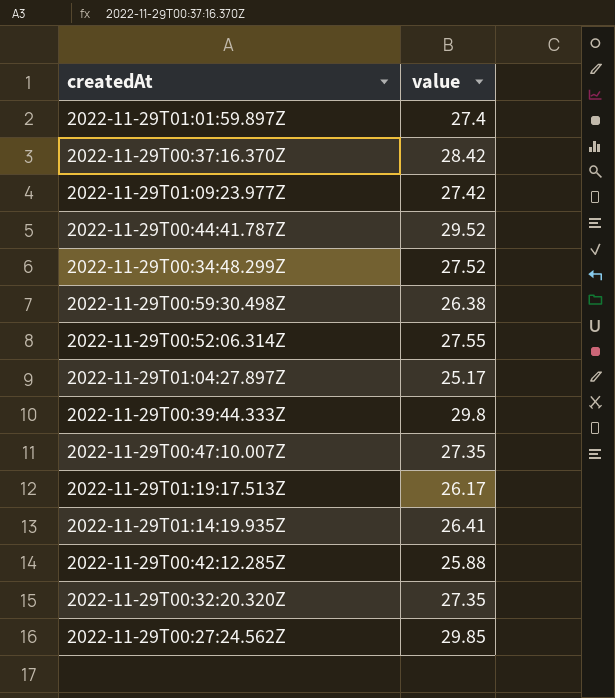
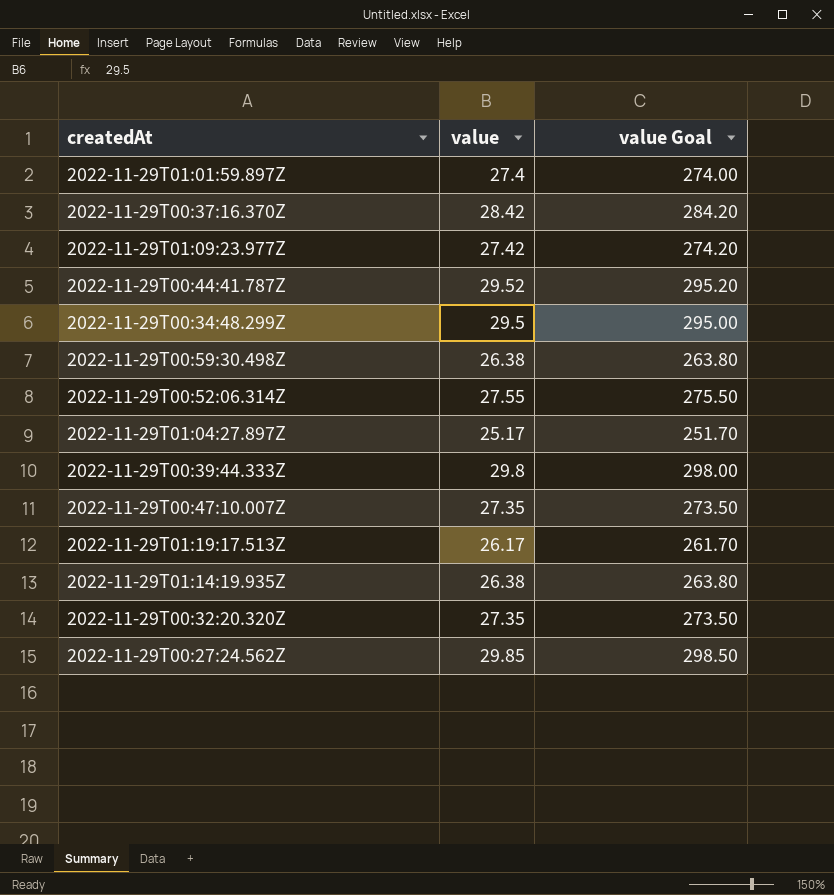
column value Goal | formula: none -> [value] * 10
row 2022-11-29T00:42:12.285Z: 25.88 -> none
2022-11-29T00:34:48.299Z | value: 27.52 -> 29.5
2022-11-29T01:14:19.935Z | value: 26.41 -> 26.38

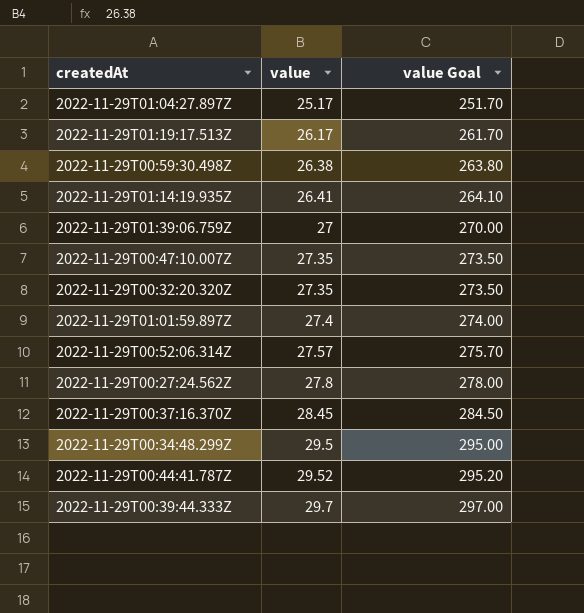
row order: none -> value ascending
row 2022-11-29T01:09:23.977Z: 27.42 | 274.20 -> none
2022-11-29T01:14:19.935Z | value: 26.38 -> 26.41
2022-11-29T01:14:19.935Z | value Goal: 263.80 -> 264.10
row 2022-11-29T01:39:06.759Z: none -> 27 | 270.00
2022-11-29T00:52:06.314Z | value: 27.55 -> 27.57
2022-11-29T00:52:06.314Z | value Goal: 275.50 -> 275.70
2022-11-29T00:27:24.562Z | value: 29.85 -> 27.8
2022-11-29T00:27:24.562Z | value Goal: 298.50 -> 278.00
2022-11-29T00:37:16.370Z | value: 28.42 -> 28.45
2022-11-29T00:37:16.370Z | value Goal: 284.20 -> 284.50
2022-11-29T00:39:44.333Z | value: 29.8 -> 29.7
2022-11-29T00:39:44.333Z | value Goal: 298.00 -> 297.00

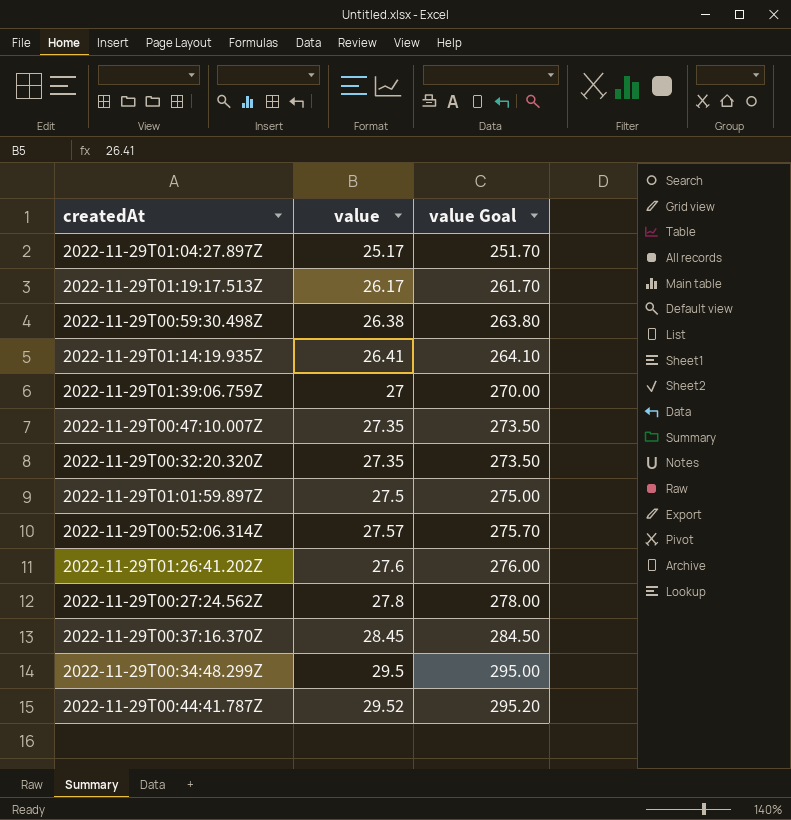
row 2022-11-29T00:39:44.333Z: 29.7 | 297.00 -> none
2022-11-29T01:01:59.897Z | value: 27.4 -> 27.5
2022-11-29T01:01:59.897Z | value Goal: 274.00 -> 275.00
row 2022-11-29T01:26:41.202Z: none -> 27.6 | 276.00

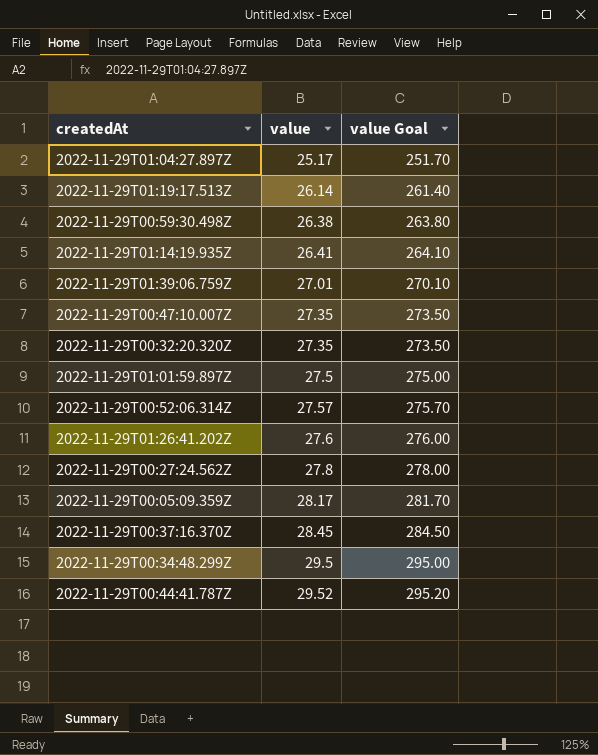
2022-11-29T01:19:17.513Z | value: 26.17 -> 26.14
2022-11-29T01:19:17.513Z | value Goal: 261.70 -> 261.40
2022-11-29T01:39:06.759Z | value: 27 -> 27.01
2022-11-29T01:39:06.759Z | value Goal: 270.00 -> 270.10
row 2022-11-29T00:05:09.359Z: none -> 28.17 | 281.70

